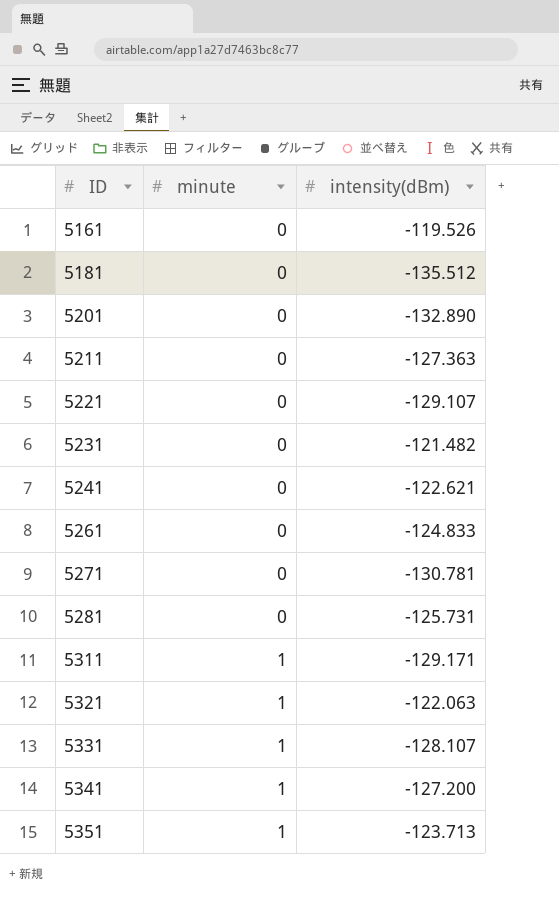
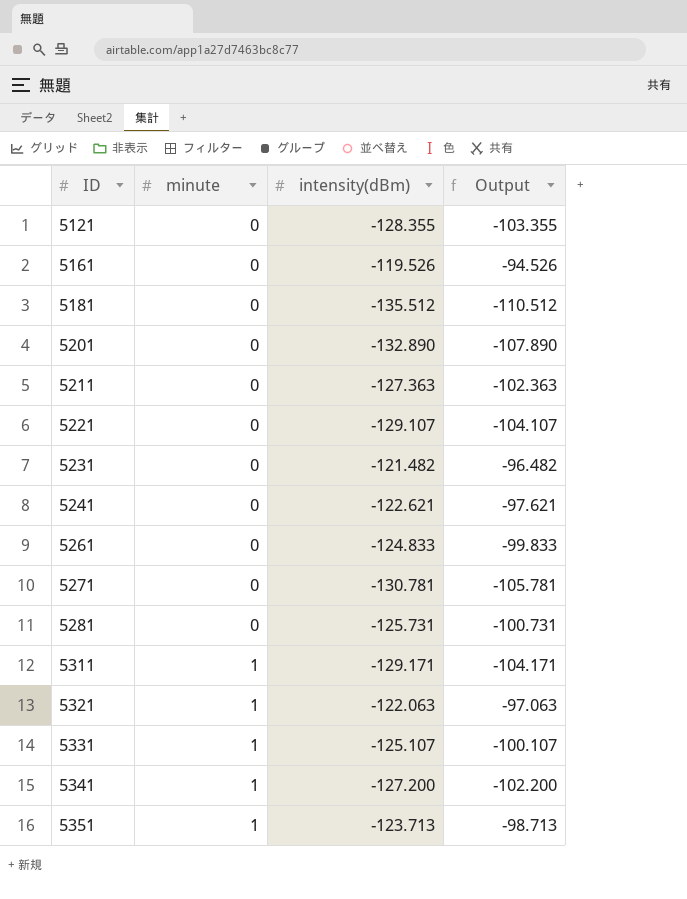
column Output | formula: none -> [intensity(dBm)] + 25
row 5121: none -> 0 | -128.355 | -103.355
5331 | intensity(dBm): -128.107 -> -125.107

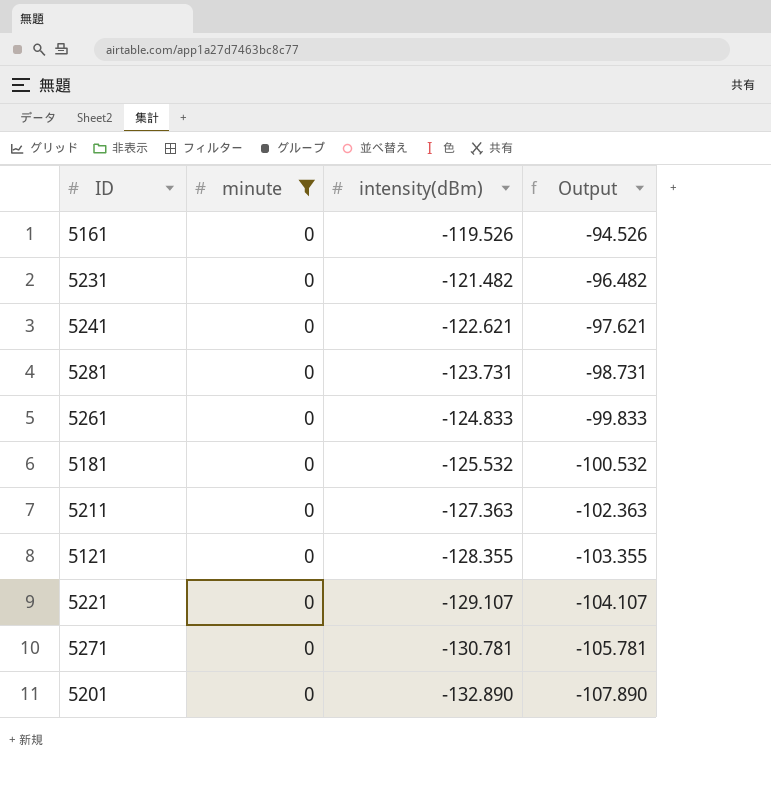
filter: none -> minute = 0
row order: ID ascending -> intensity(dBm) descending
5281 | intensity(dBm): -125.731 -> -123.731
5281 | Output: -100.731 -> -98.731
5181 | intensity(dBm): -135.512 -> -125.532
5181 | Output: -110.512 -> -100.532

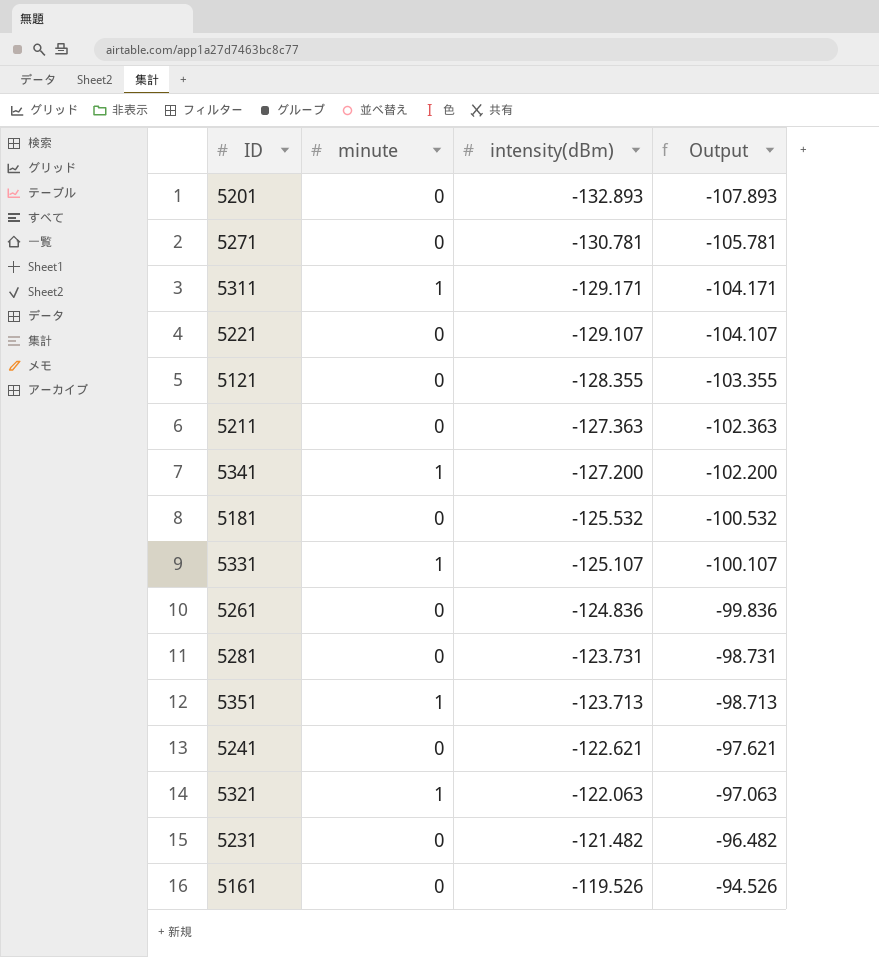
filter: minute = 0 -> none
row order: intensity(dBm) descending -> intensity(dBm) ascending
5201 | intensity(dBm): -132.890 -> -132.893
5201 | Output: -107.890 -> -107.893
5261 | intensity(dBm): -124.833 -> -124.836
5261 | Output: -99.833 -> -99.836

